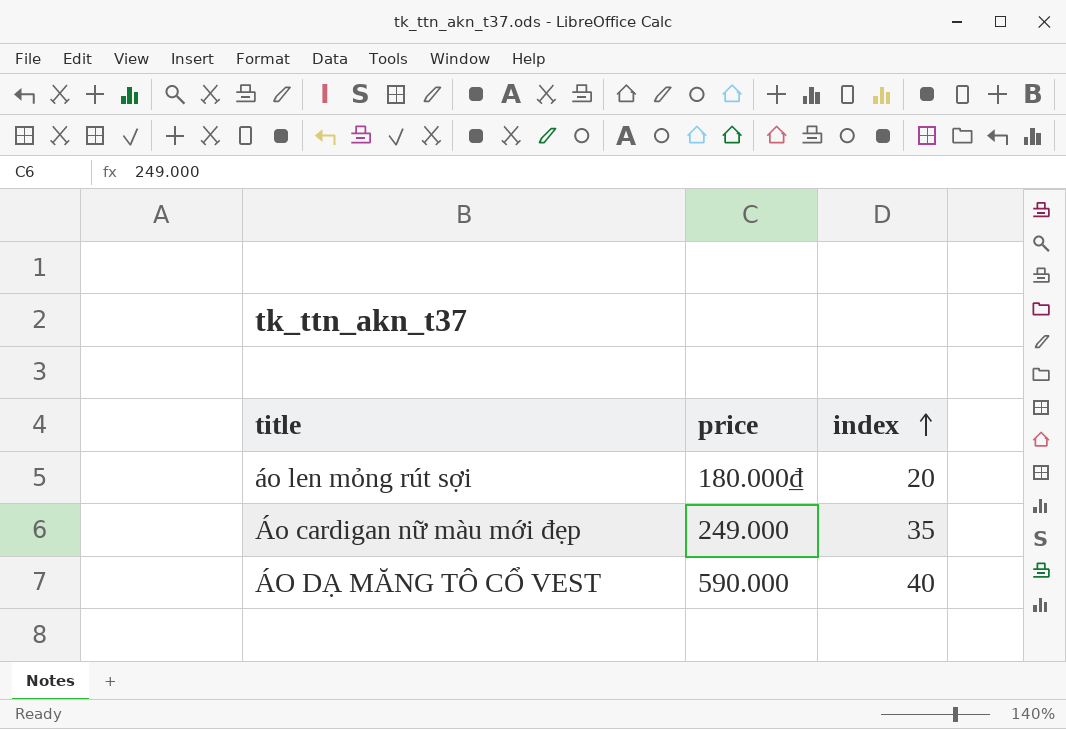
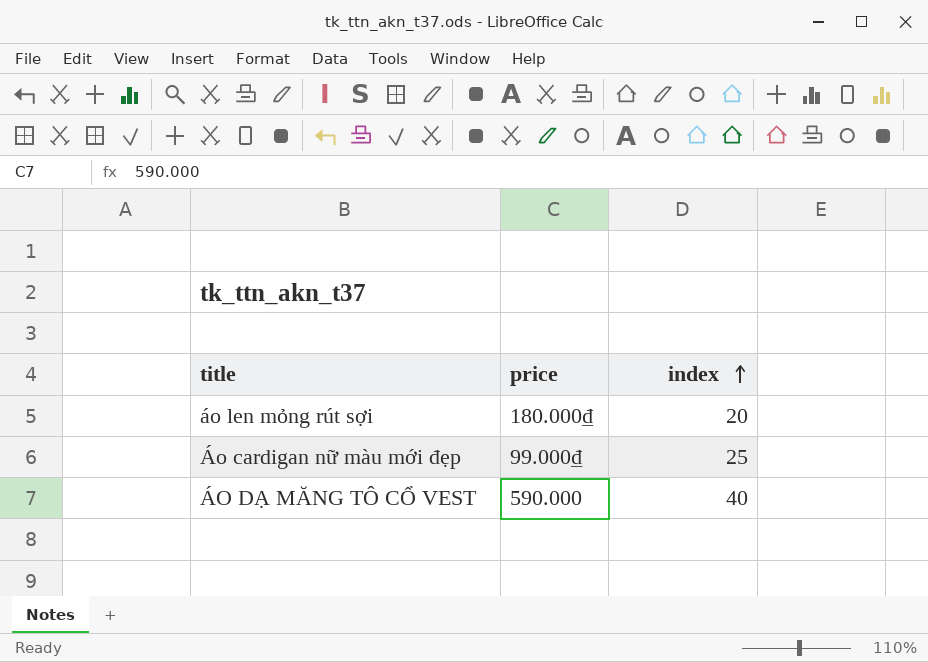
Áo cardigan nữ màu mới đẹp | price: 249.000 -> 99.000₫
Áo cardigan nữ màu mới đẹp | index: 35 -> 25

